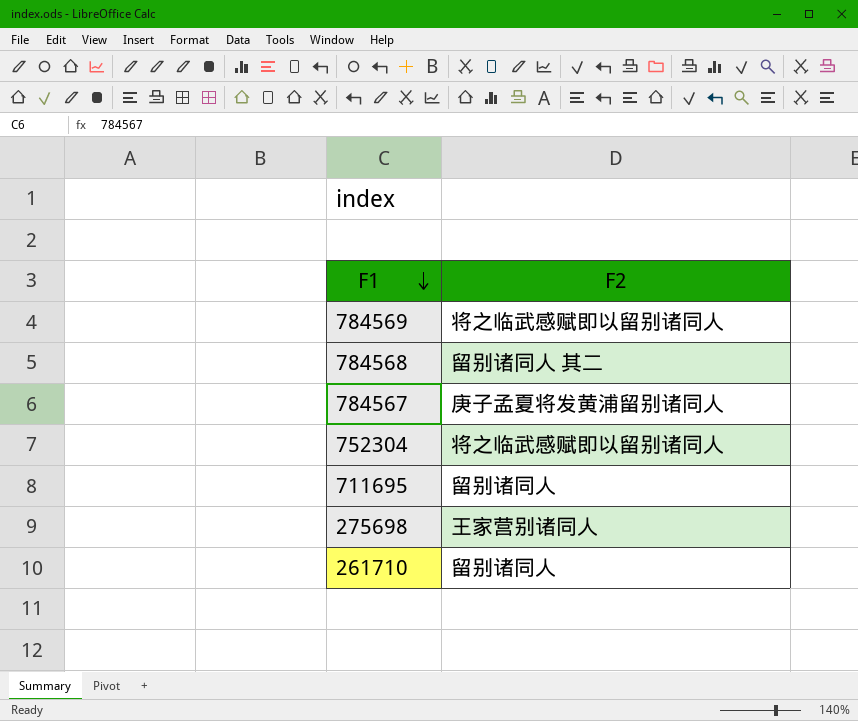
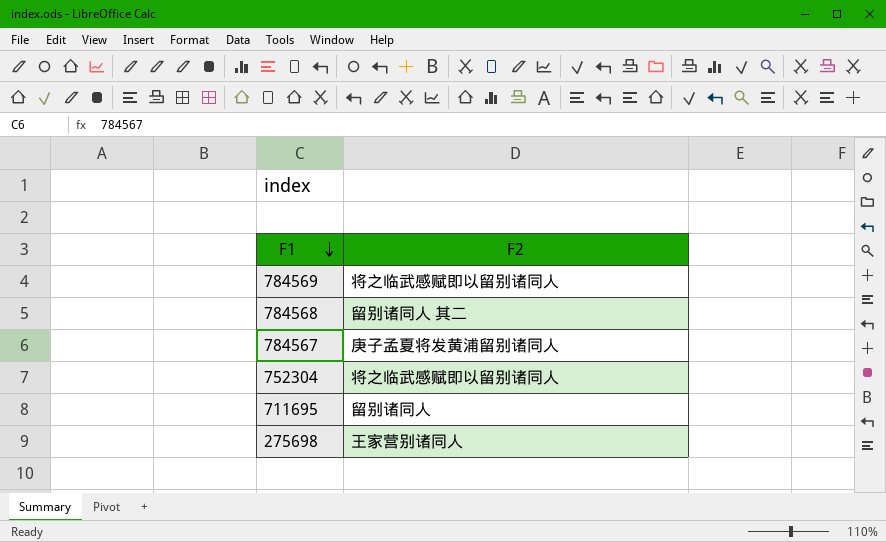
row 261710: 留别诸同人 -> none

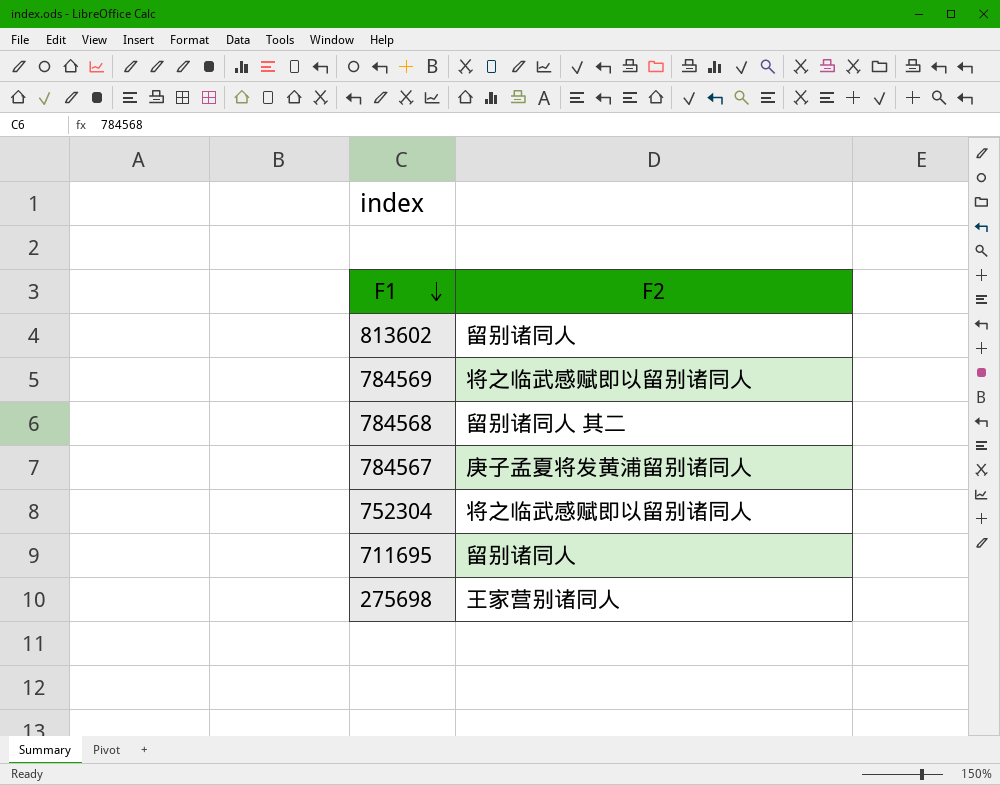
row 813602: none -> 留别诸同人

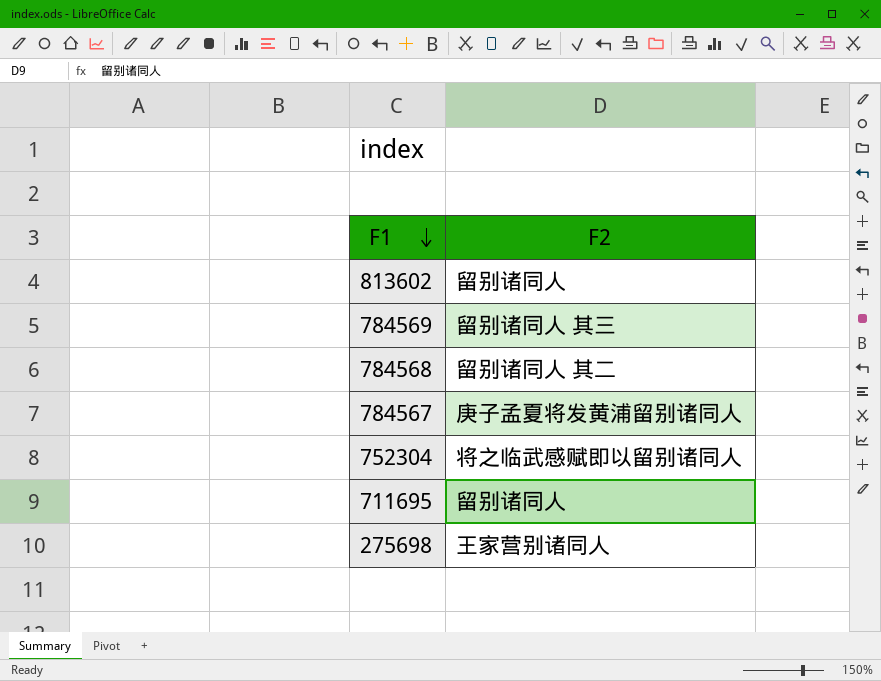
784569 | F2: 将之临武感赋即以留别诸同人 -> 留别诸同人 其三

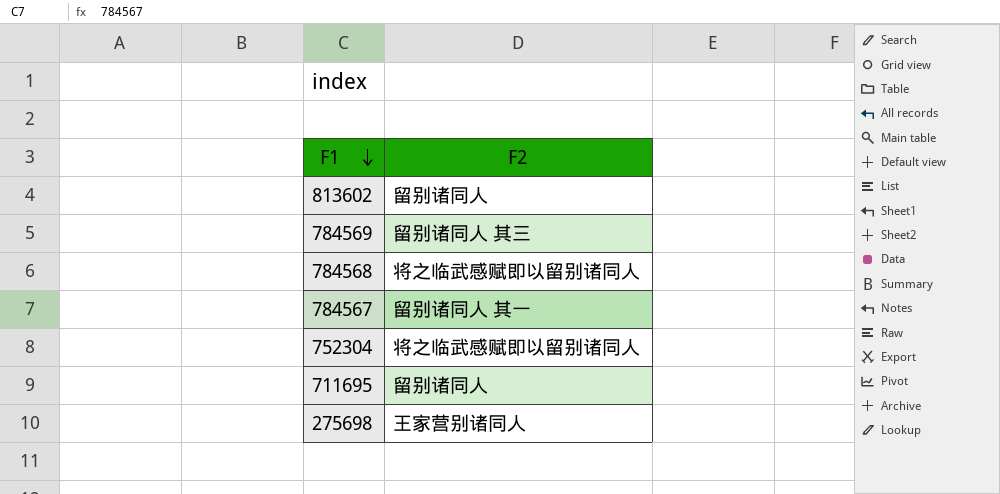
784568 | F2: 留别诸同人 其二 -> 将之临武感赋即以留别诸同人
784567 | F2: 庚子孟夏将发黄浦留别诸同人 -> 留别诸同人 其一

